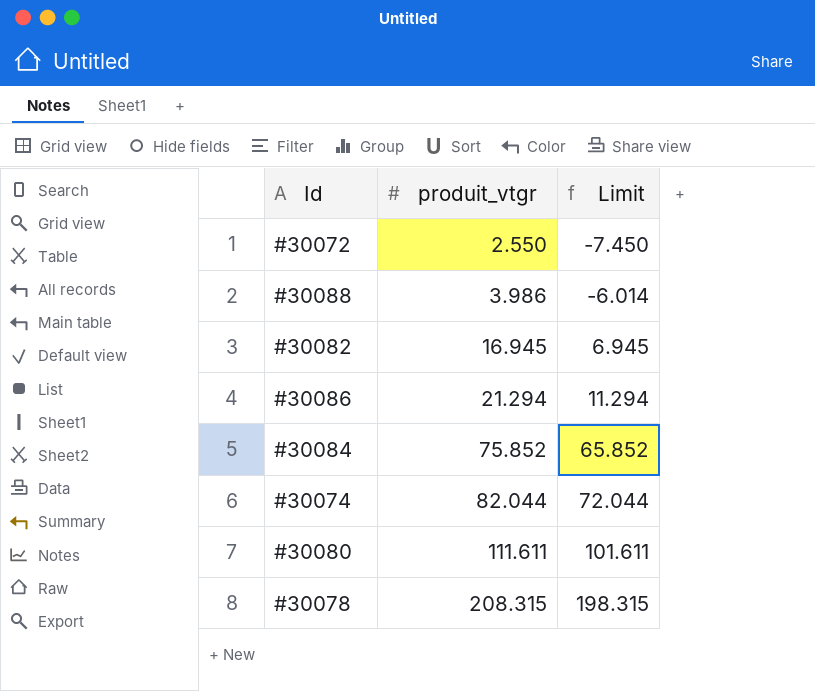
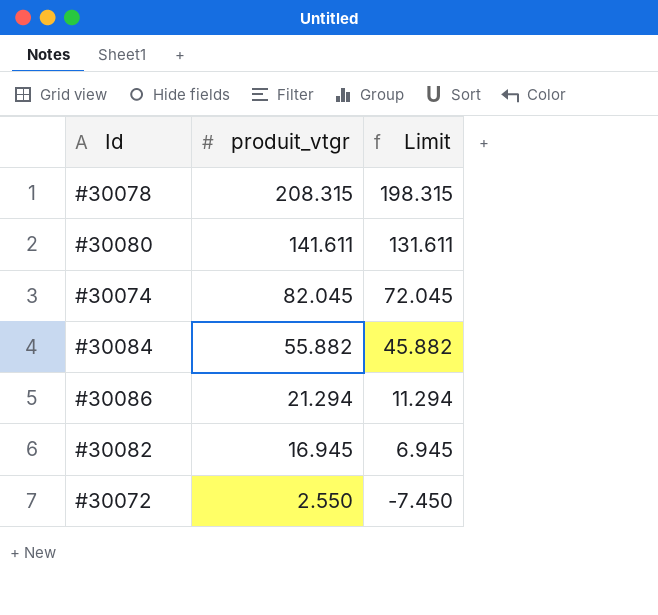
row order: produit_vtgr ascending -> produit_vtgr descending
row #30088: 3.986 | -6.014 -> none
#30080 | produit_vtgr: 111.611 -> 141.611
#30080 | Limit: 101.611 -> 131.611
#30074 | produit_vtgr: 82.044 -> 82.045
#30074 | Limit: 72.044 -> 72.045
#30084 | produit_vtgr: 75.852 -> 55.882
#30084 | Limit: 65.852 -> 45.882

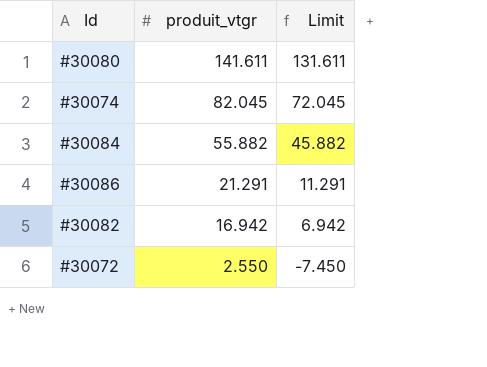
row #30078: 208.315 | 198.315 -> none
#30086 | produit_vtgr: 21.294 -> 21.291
#30086 | Limit: 11.294 -> 11.291
#30082 | produit_vtgr: 16.945 -> 16.942
#30082 | Limit: 6.945 -> 6.942

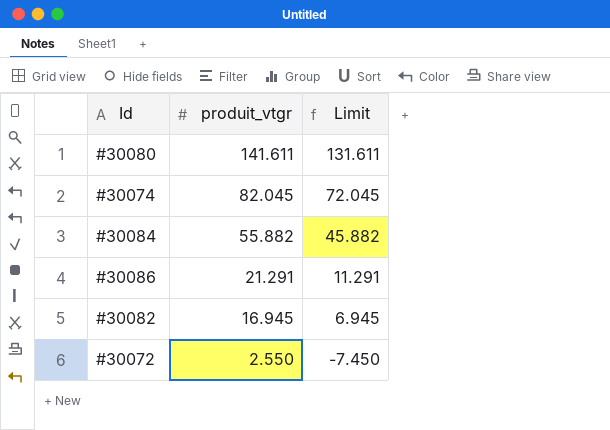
#30082 | produit_vtgr: 16.942 -> 16.945
#30082 | Limit: 6.942 -> 6.945

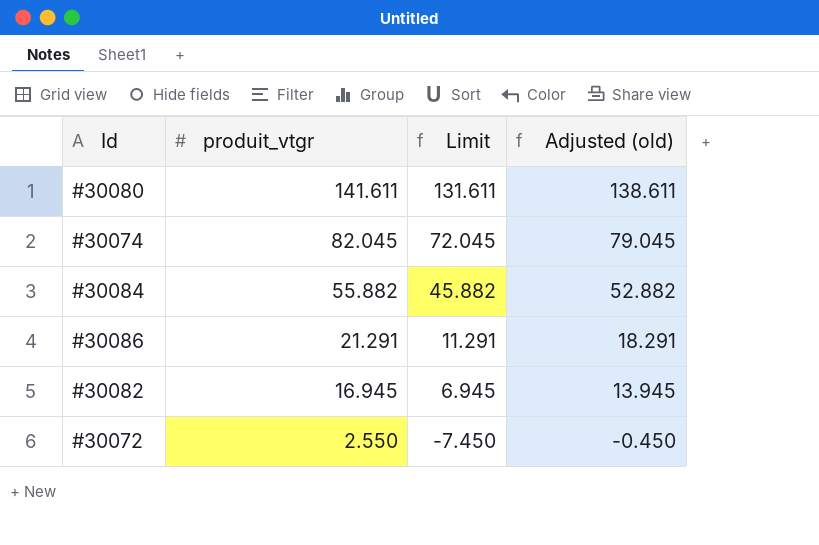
column Adjusted (old) | formula: none -> [produit_vtgr] - 3

